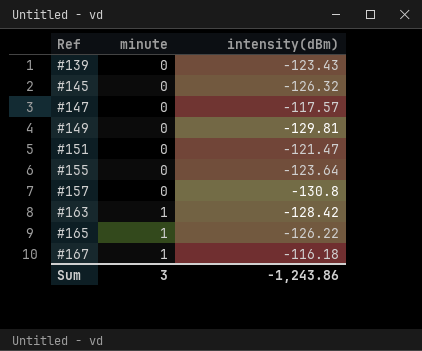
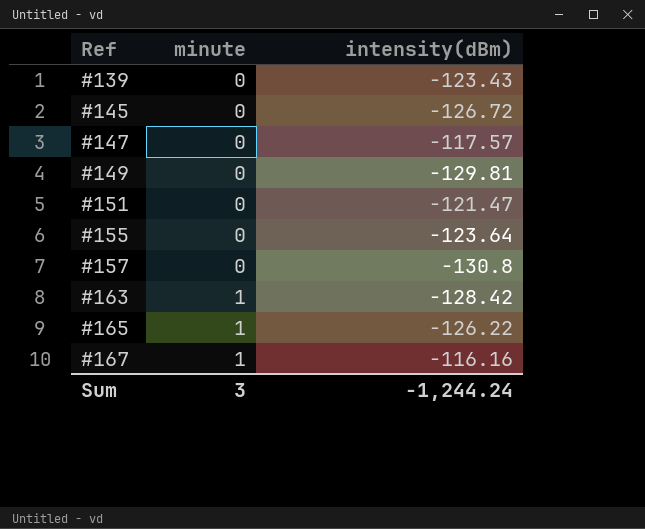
#145 | intensity(dBm): -126.32 -> -126.72
#167 | intensity(dBm): -116.18 -> -116.16
Sum | intensity(dBm): -1,243.86 -> -1,244.24

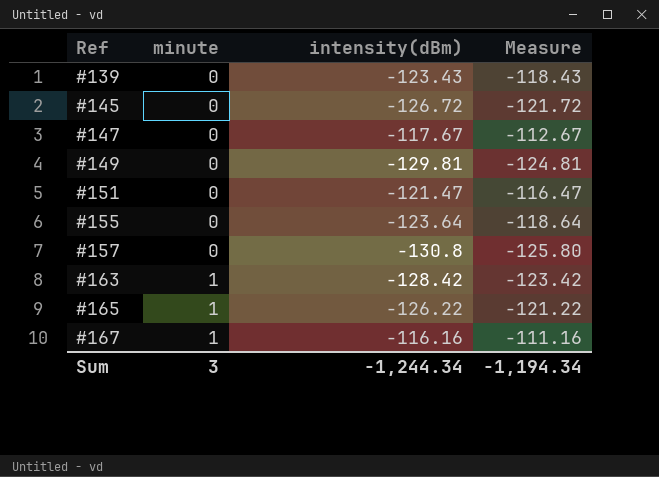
column Measure | formula: none -> [intensity(dBm)] + 5
#147 | intensity(dBm): -117.57 -> -117.67
Sum | intensity(dBm): -1,244.24 -> -1,244.34

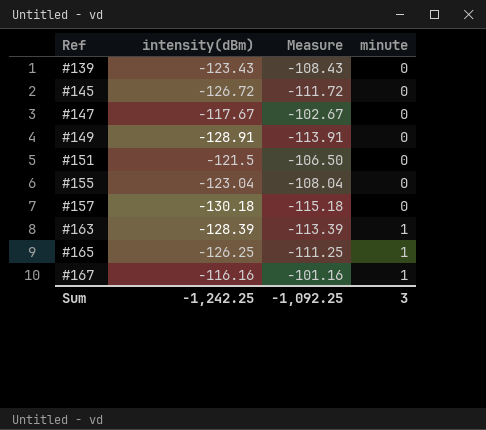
column Measure | formula: [intensity(dBm)] + 5 -> [intensity(dBm)] + 15
column minute | position: 2 -> 4
#149 | intensity(dBm): -129.81 -> -128.91
#151 | intensity(dBm): -121.47 -> -121.5
#155 | intensity(dBm): -123.64 -> -123.04
#157 | intensity(dBm): -130.8 -> -130.18
#163 | intensity(dBm): -128.42 -> -128.39
#165 | intensity(dBm): -126.22 -> -126.25
Sum | intensity(dBm): -1,244.34 -> -1,242.25
Sum | Measure: -1,194.34 -> -1,092.25

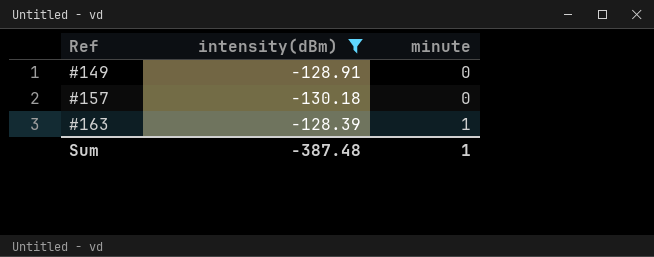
filter: none -> intensity(dBm) <= -128.39
column Measure | formula: [intensity(dBm)] + 15 -> none
Sum | intensity(dBm): -1,242.25 -> -387.48
Sum | minute: 3 -> 1

